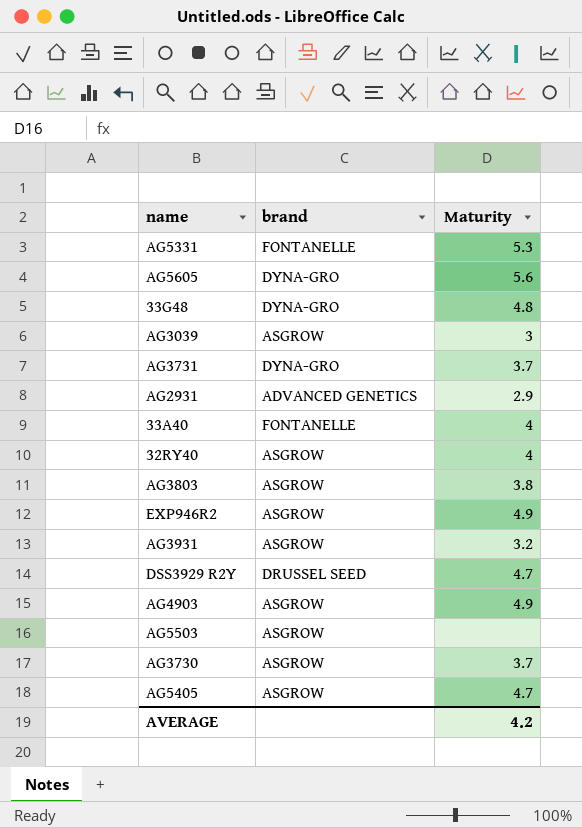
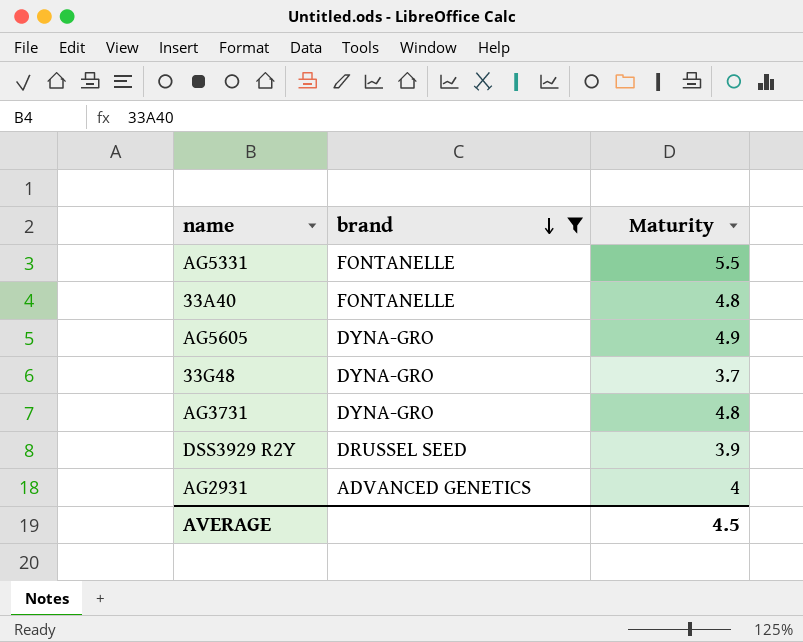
filter: none -> brand != ASGROW
row order: none -> brand descending
AG5331 | Maturity: 5.3 -> 5.5
33A40 | Maturity: 4 -> 4.8
AG5605 | Maturity: 5.6 -> 4.9
33G48 | Maturity: 4.8 -> 3.7
AG3731 | Maturity: 3.7 -> 4.8
DSS3929 R2Y | Maturity: 4.7 -> 3.9
AG2931 | Maturity: 2.9 -> 4
AVERAGE | Maturity: 4.2 -> 4.5

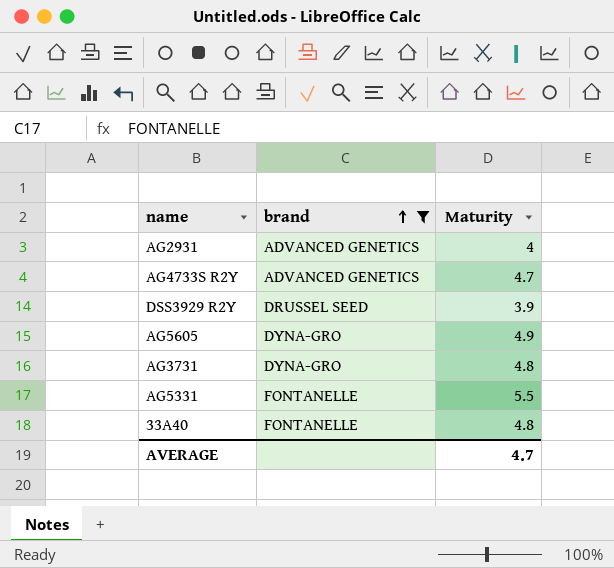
row order: brand descending -> brand ascending
row 33G48: DYNA-GRO | 3.7 -> none
row AG4733S R2Y: none -> ADVANCED GENETICS | 4.7
AVERAGE | Maturity: 4.5 -> 4.7

